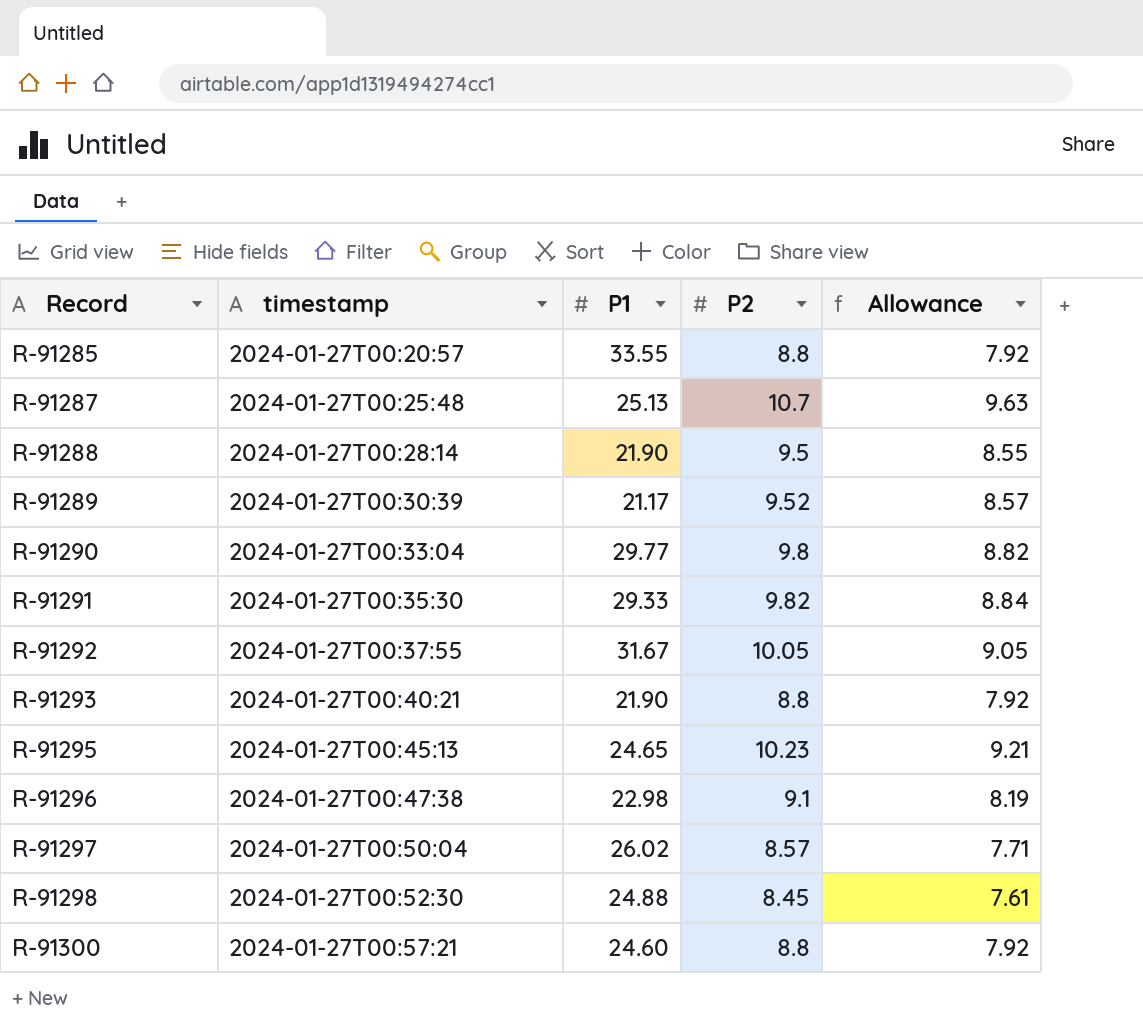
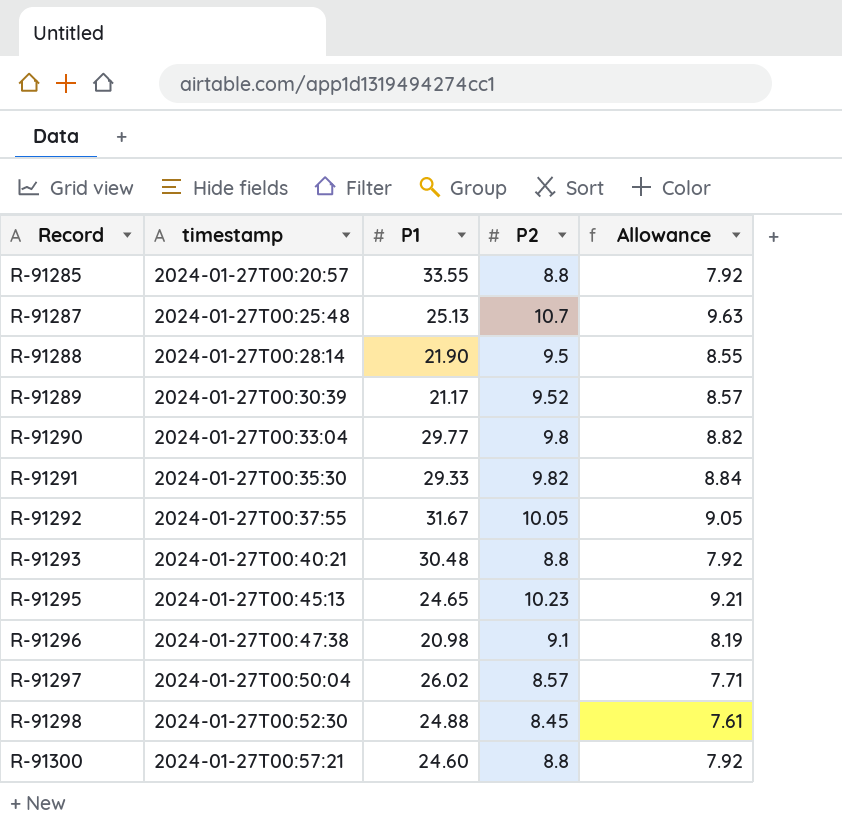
R-91293 | P1: 21.90 -> 30.48
R-91296 | P1: 22.98 -> 20.98

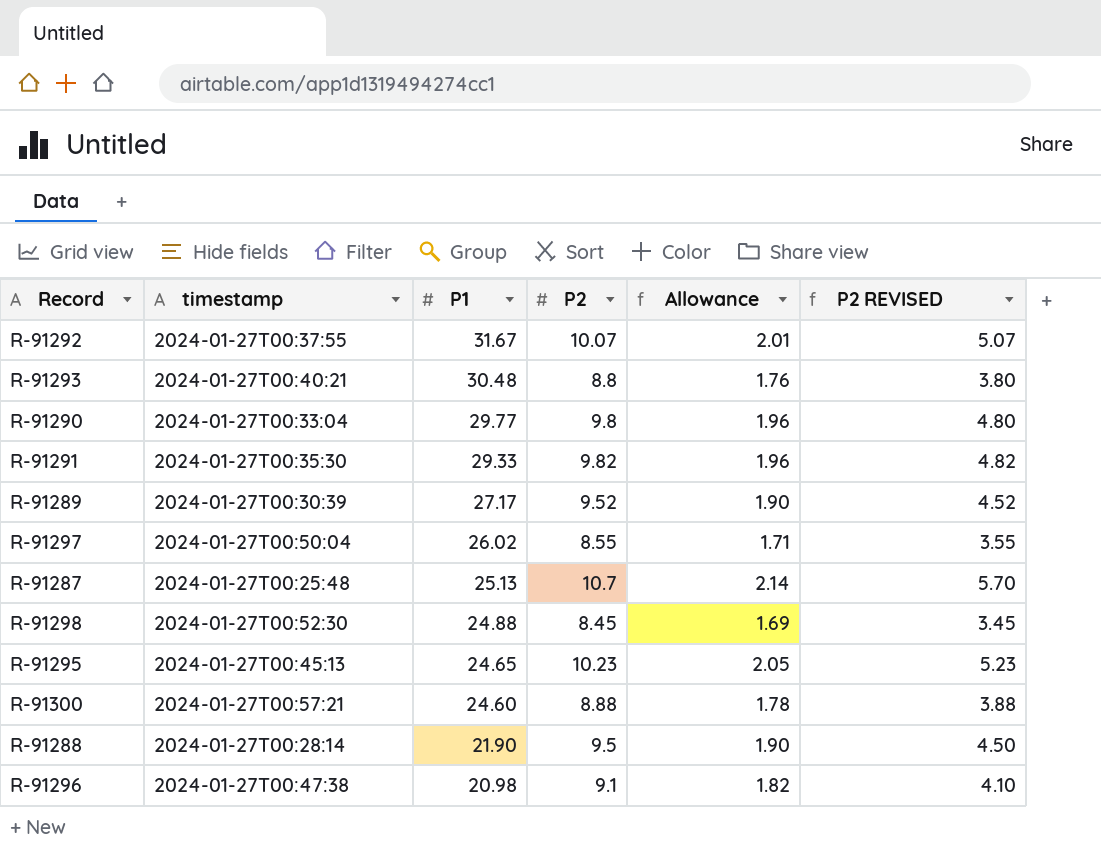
row order: Record ascending -> P1 descending
column Allowance | formula: [P2] * 0.9 -> [P2] * 0.2
column P2 REVISED | formula: none -> [P2] - 5
row R-91285: 2024-01-27T00:20:57 | 33.55 | 8.8 | 7.92 -> none
R-91292 | P2: 10.05 -> 10.07
R-91289 | P1: 21.17 -> 27.17
R-91297 | P2: 8.57 -> 8.55
R-91300 | P2: 8.8 -> 8.88

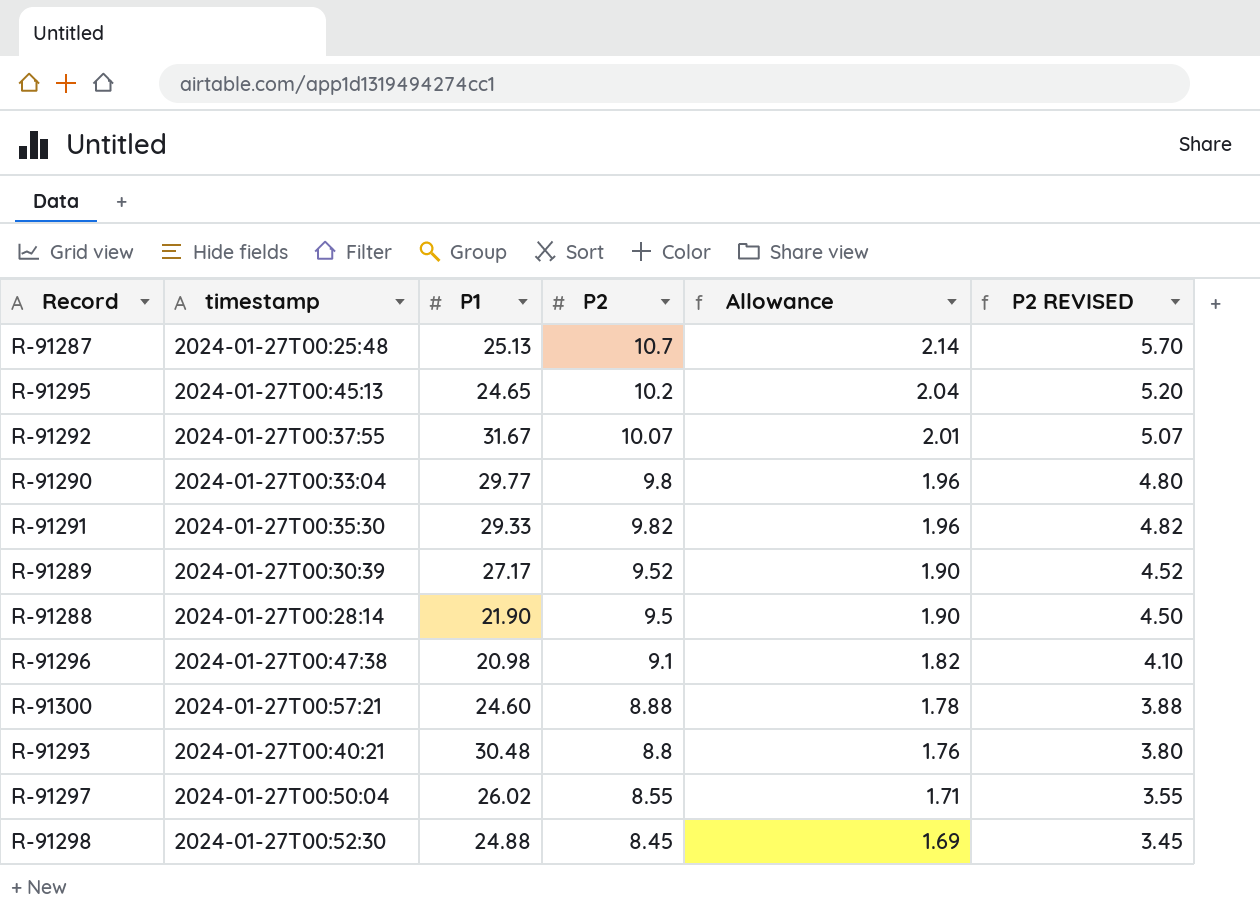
row order: P1 descending -> Allowance descending
R-91295 | P2: 10.23 -> 10.2
R-91295 | Allowance: 2.05 -> 2.04
R-91295 | P2 REVISED: 5.23 -> 5.20

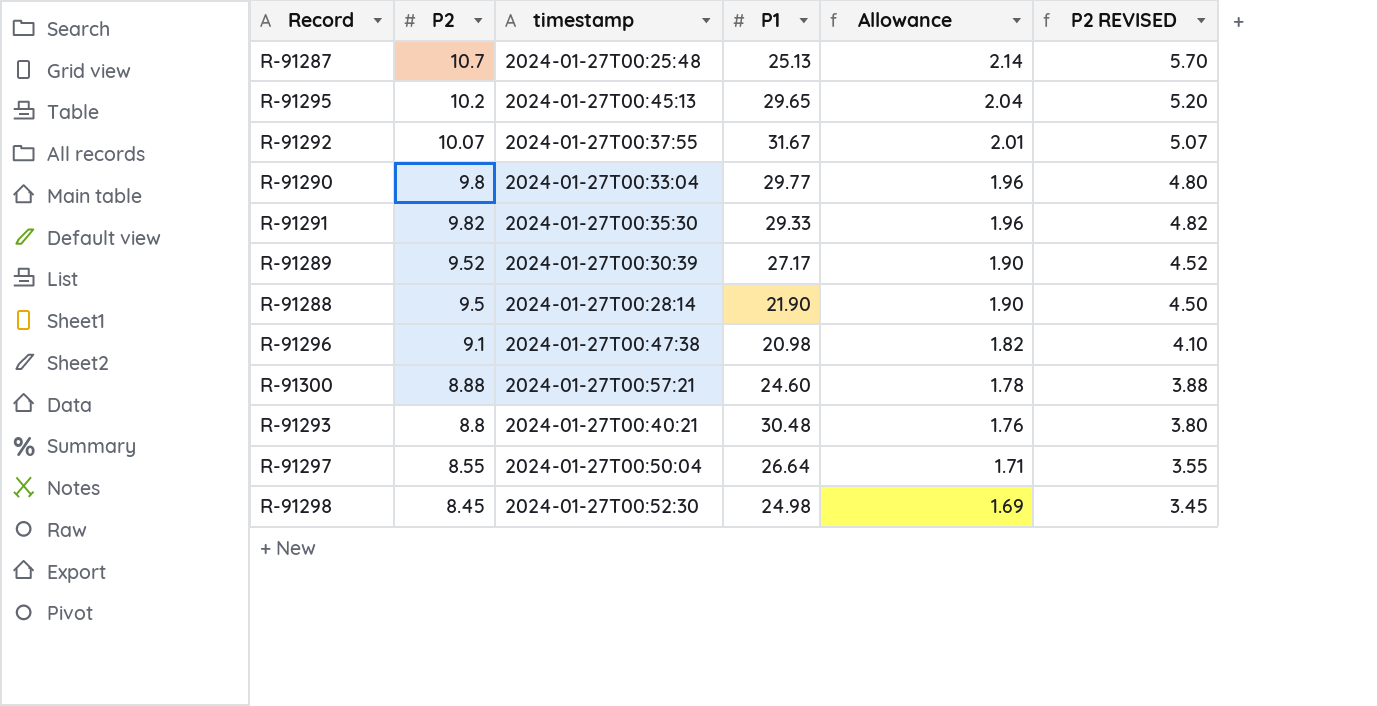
column P2 | position: 4 -> 2
R-91295 | P1: 24.65 -> 29.65
R-91297 | P1: 26.02 -> 26.64
R-91298 | P1: 24.88 -> 24.98

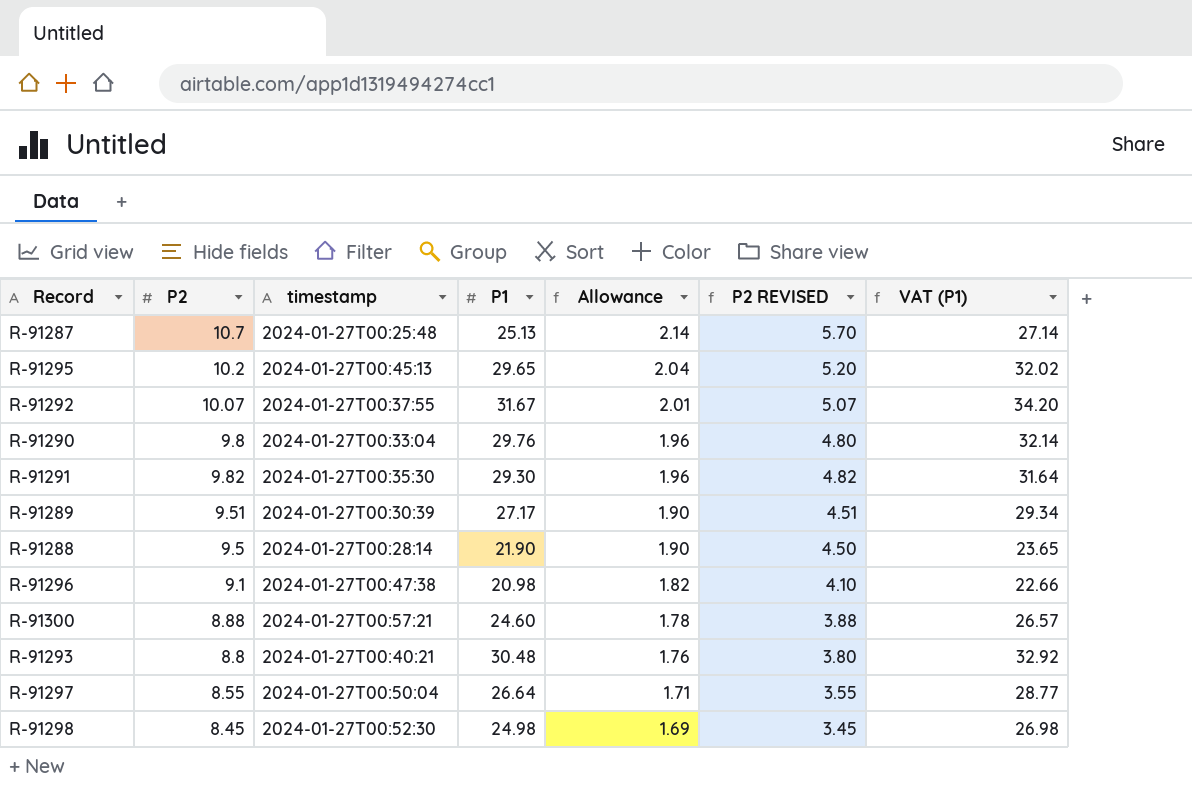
column VAT (P1) | formula: none -> [P1] * 1.08
R-91290 | P1: 29.77 -> 29.76
R-91291 | P1: 29.33 -> 29.30
R-91289 | P2: 9.52 -> 9.51
R-91289 | P2 REVISED: 4.52 -> 4.51

